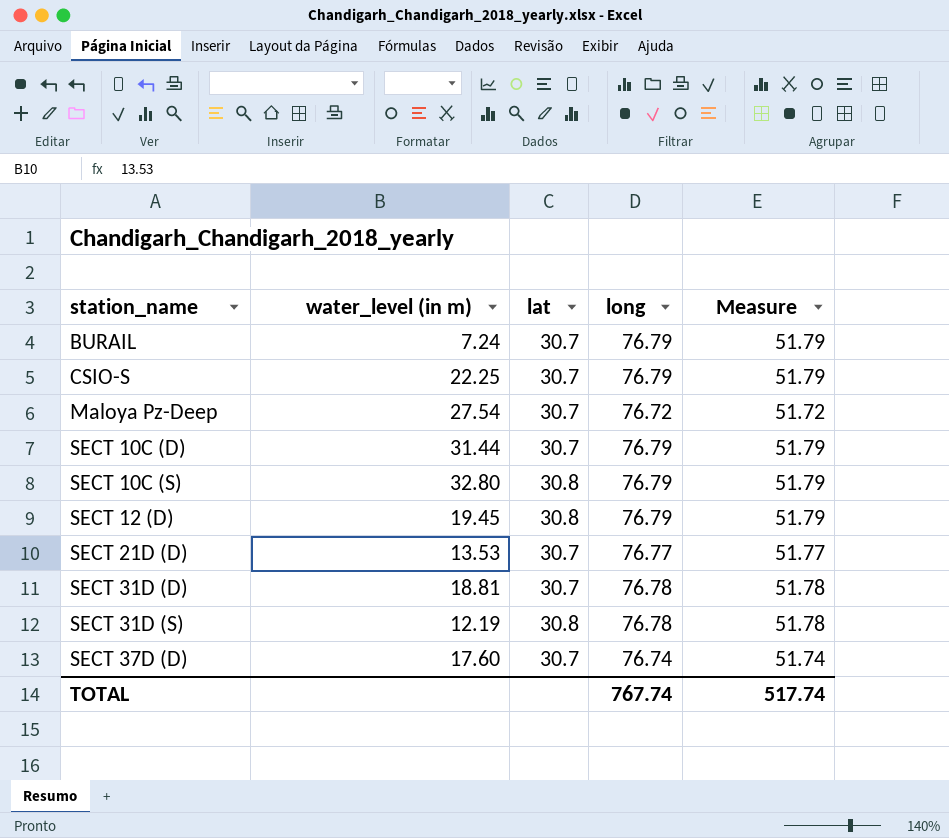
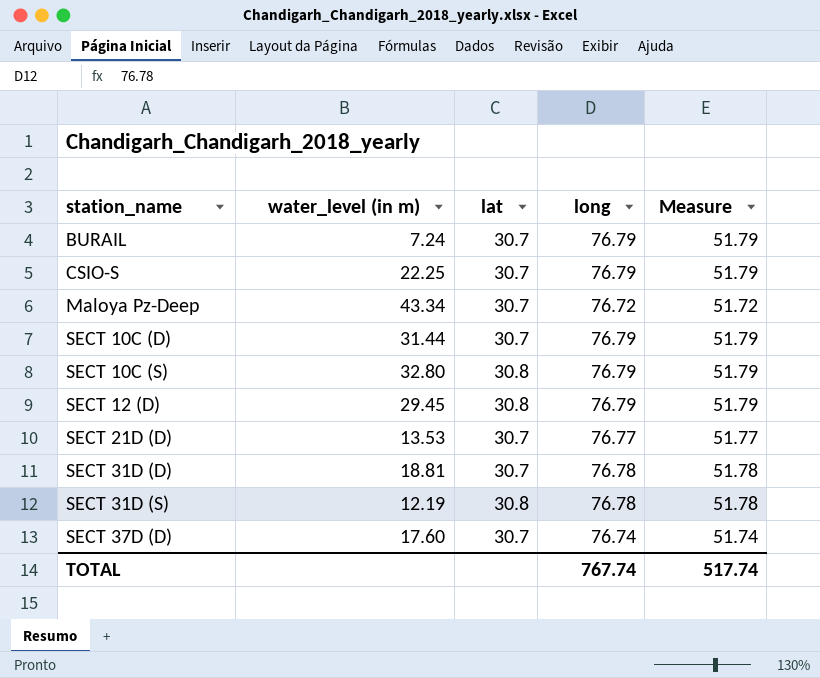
Maloya Pz-Deep | water_level (in m): 27.54 -> 43.34
SECT 12 (D) | water_level (in m): 19.45 -> 29.45

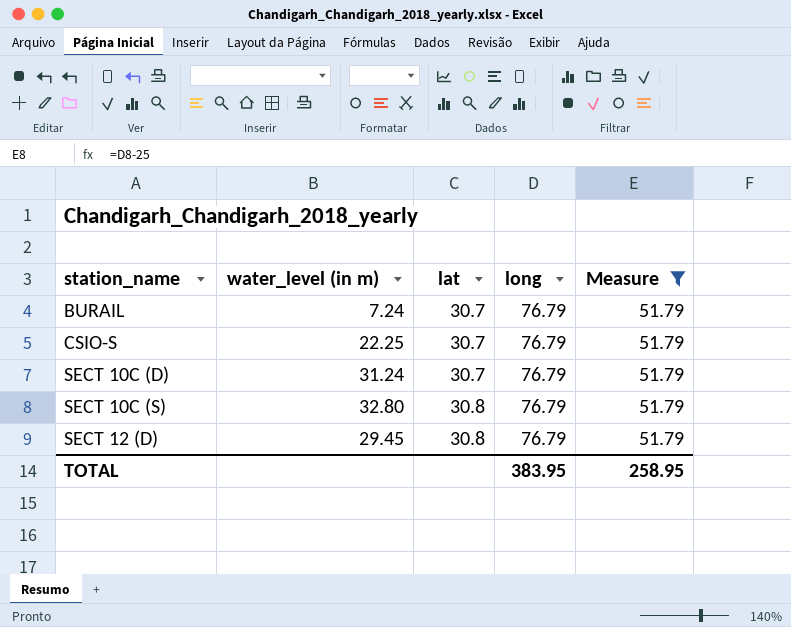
filter: none -> Measure = 51.79
SECT 10C (D) | water_level (in m): 31.44 -> 31.24
TOTAL | long: 767.74 -> 383.95
TOTAL | Measure: 517.74 -> 258.95

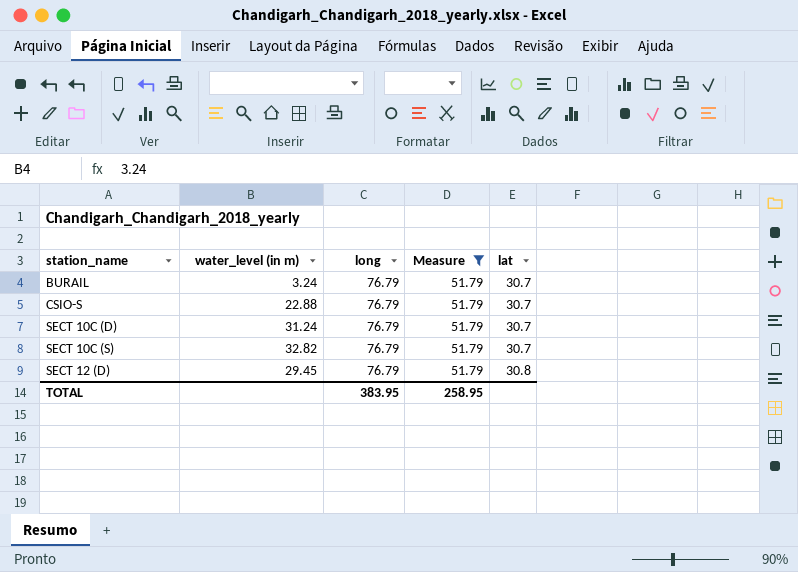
column lat | position: 3 -> 5
BURAIL | water_level (in m): 7.24 -> 3.24
CSIO-S | water_level (in m): 22.25 -> 22.88
SECT 10C (S) | water_level (in m): 32.80 -> 32.82
SECT 10C (S) | lat: 30.8 -> 30.7

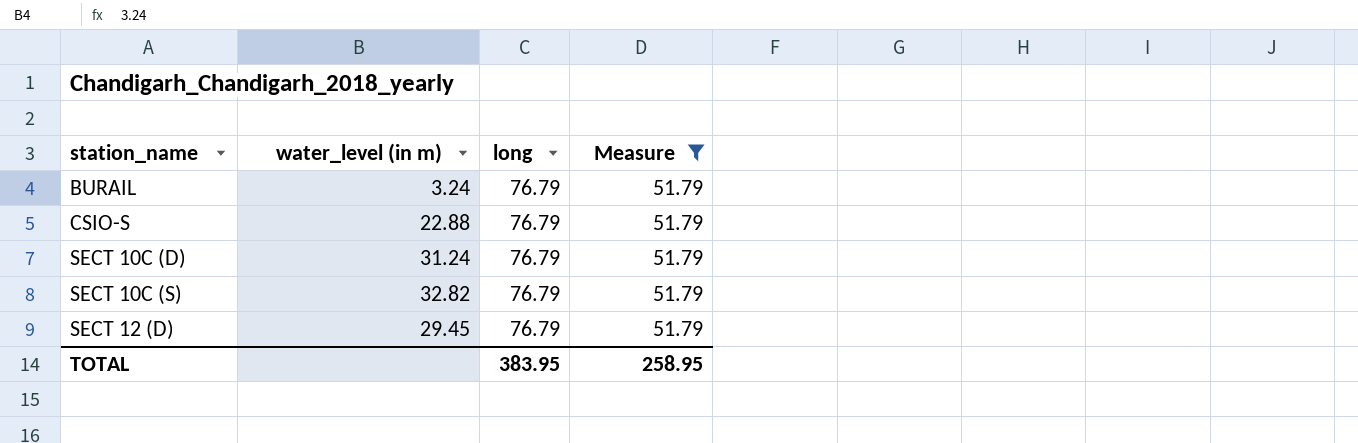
column lat | position: 5 -> none

